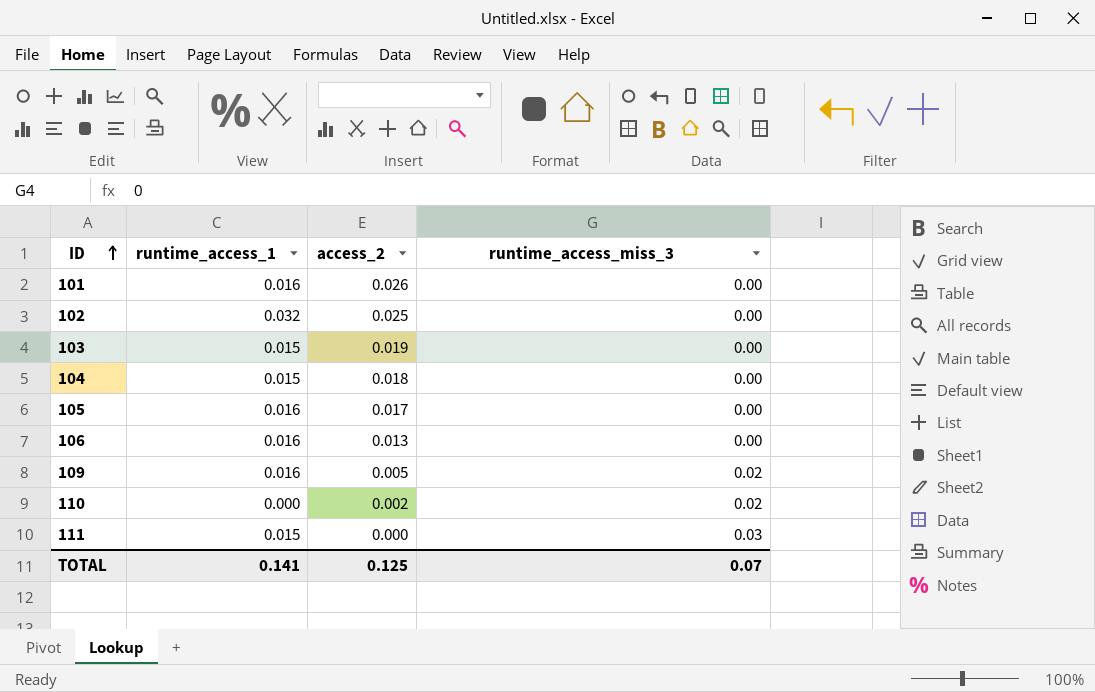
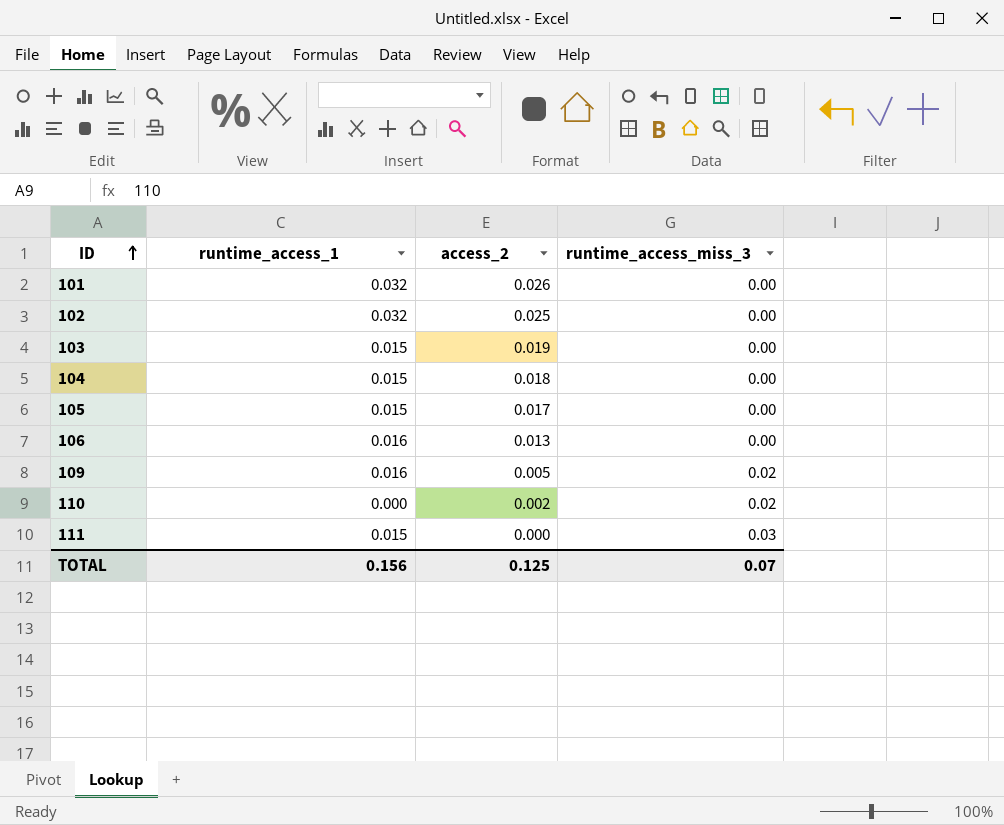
101 | runtime_access_1: 0.016 -> 0.032
105 | runtime_access_1: 0.016 -> 0.015
TOTAL | runtime_access_1: 0.141 -> 0.156

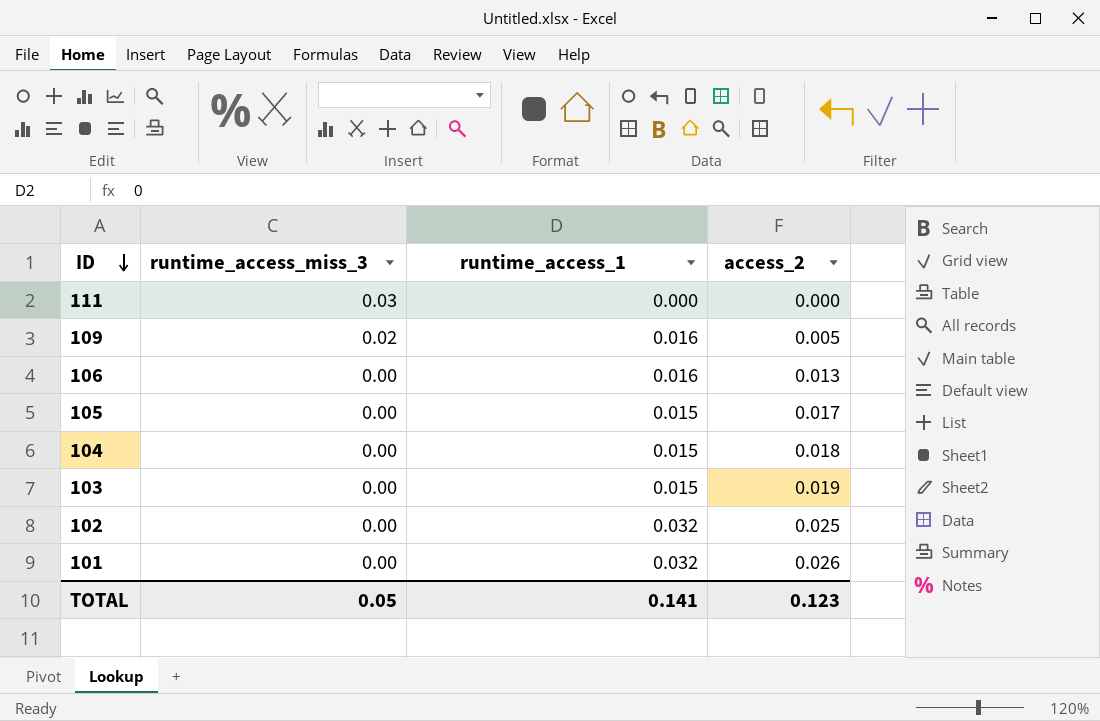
row order: ID ascending -> ID descending
column runtime_access_miss_3 | position: 4 -> 2
row 110: 0.000 | 0.002 | 0.02 -> none
111 | runtime_access_1: 0.015 -> 0.000
TOTAL | runtime_access_miss_3: 0.07 -> 0.05
TOTAL | runtime_access_1: 0.156 -> 0.141
TOTAL | access_2: 0.125 -> 0.123

